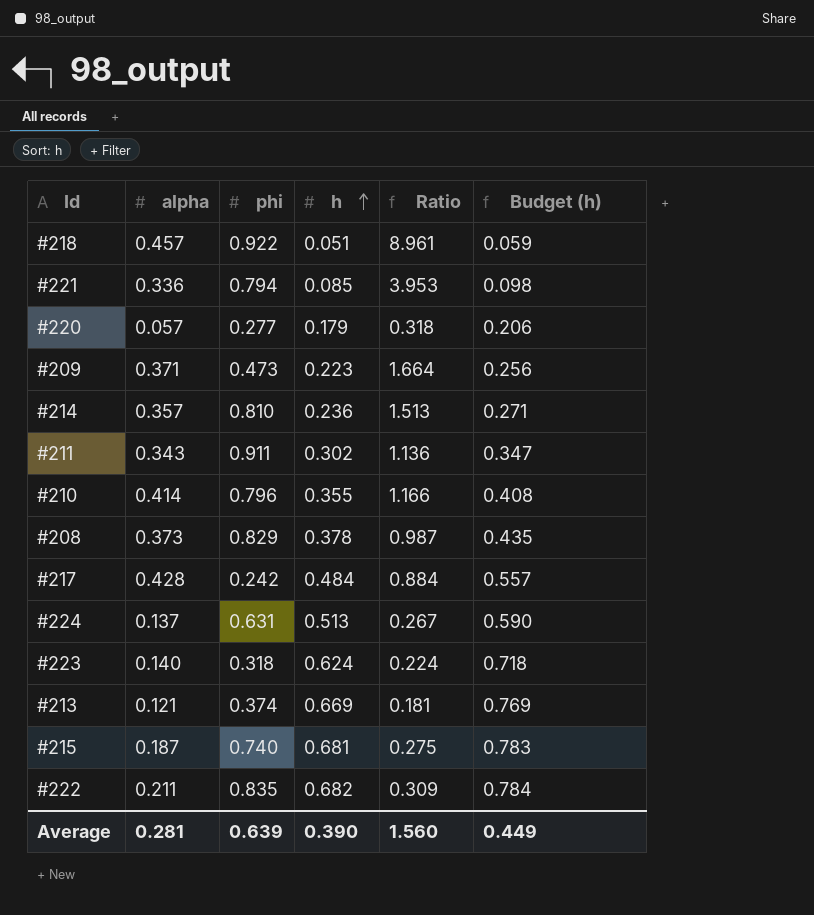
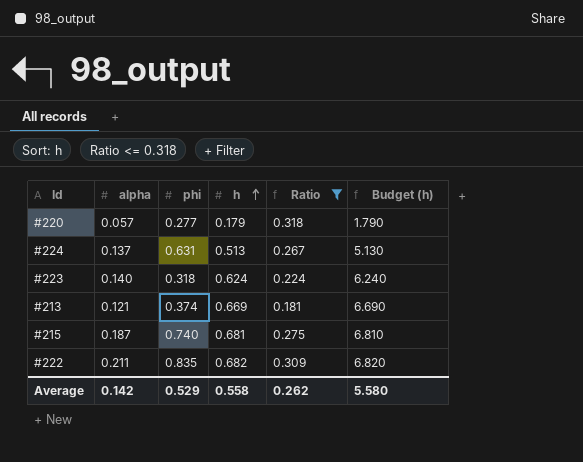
filter: none -> Ratio <= 0.318
column Budget (h) | formula: [h] * 1.15 -> [h] * 10
Average | alpha: 0.281 -> 0.142
Average | phi: 0.639 -> 0.529
Average | h: 0.390 -> 0.558
Average | Ratio: 1.560 -> 0.262
Average | Budget (h): 0.449 -> 5.580

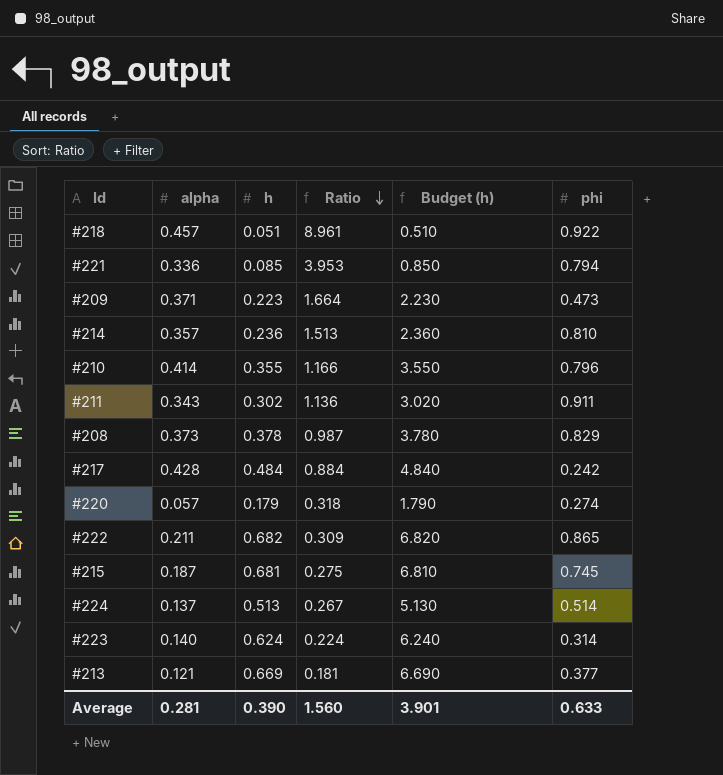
filter: Ratio <= 0.318 -> none
row order: h ascending -> Ratio descending
column phi | position: 3 -> 6
#220 | phi: 0.277 -> 0.274
#222 | phi: 0.835 -> 0.865
#215 | phi: 0.740 -> 0.745
#224 | phi: 0.631 -> 0.514
#223 | phi: 0.318 -> 0.314
#213 | phi: 0.374 -> 0.377
Average | alpha: 0.142 -> 0.281
Average | h: 0.558 -> 0.390
Average | Ratio: 0.262 -> 1.560
Average | Budget (h): 5.580 -> 3.901
Average | phi: 0.529 -> 0.633

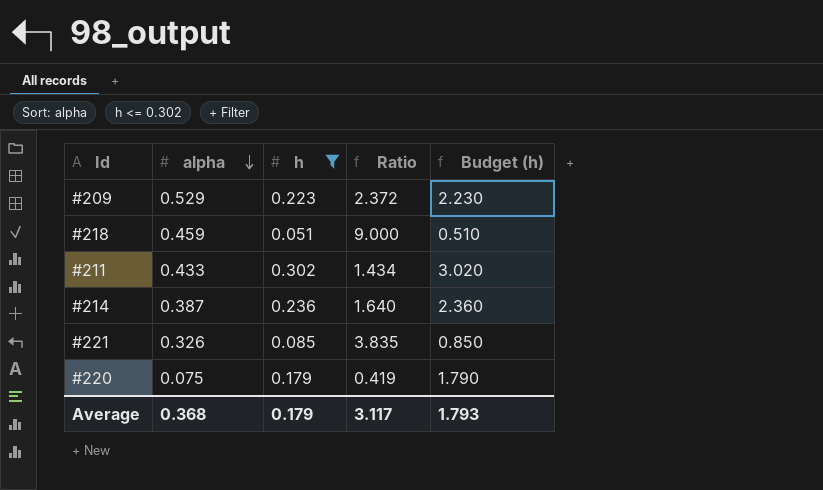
filter: none -> h <= 0.302
row order: Ratio descending -> alpha descending
column phi | position: 6 -> none
#209 | alpha: 0.371 -> 0.529
#209 | Ratio: 1.664 -> 2.372
#218 | alpha: 0.457 -> 0.459
#218 | Ratio: 8.961 -> 9.000
#211 | alpha: 0.343 -> 0.433
#211 | Ratio: 1.136 -> 1.434
#214 | alpha: 0.357 -> 0.387
#214 | Ratio: 1.513 -> 1.640
#221 | alpha: 0.336 -> 0.326
#221 | Ratio: 3.953 -> 3.835
#220 | alpha: 0.057 -> 0.075
#220 | Ratio: 0.318 -> 0.419
Average | alpha: 0.281 -> 0.368
Average | h: 0.390 -> 0.179
Average | Ratio: 1.560 -> 3.117
Average | Budget (h): 3.901 -> 1.793

